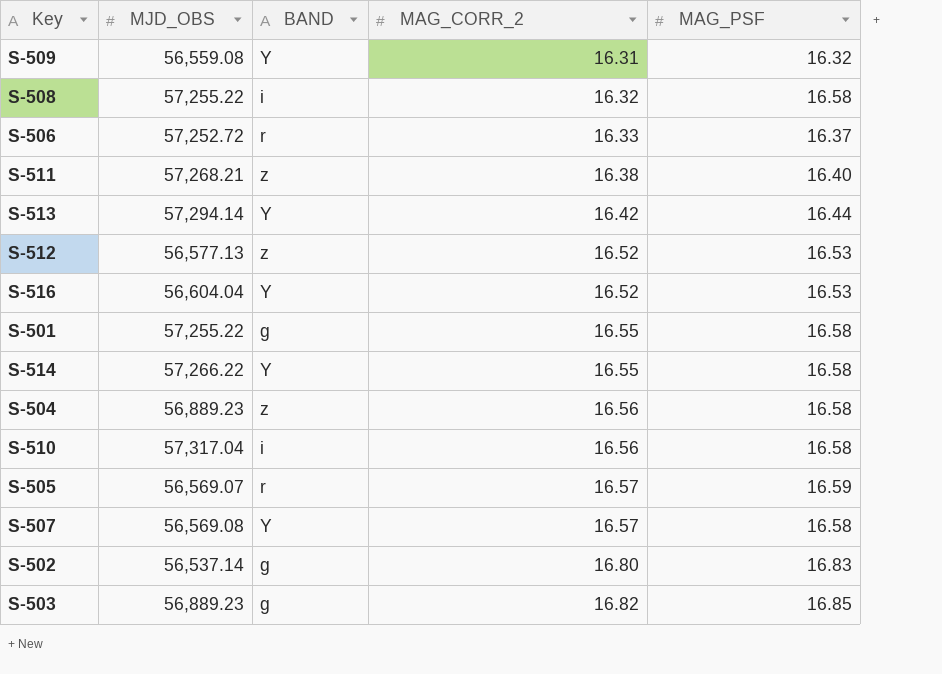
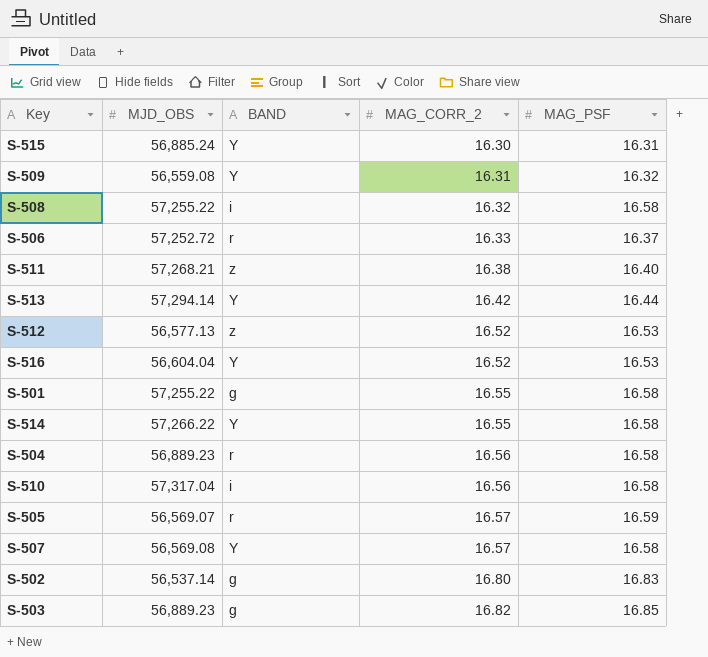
row S-515: none -> 56,885.24 | Y | 16.30 | 16.31
S-504 | BAND: z -> r

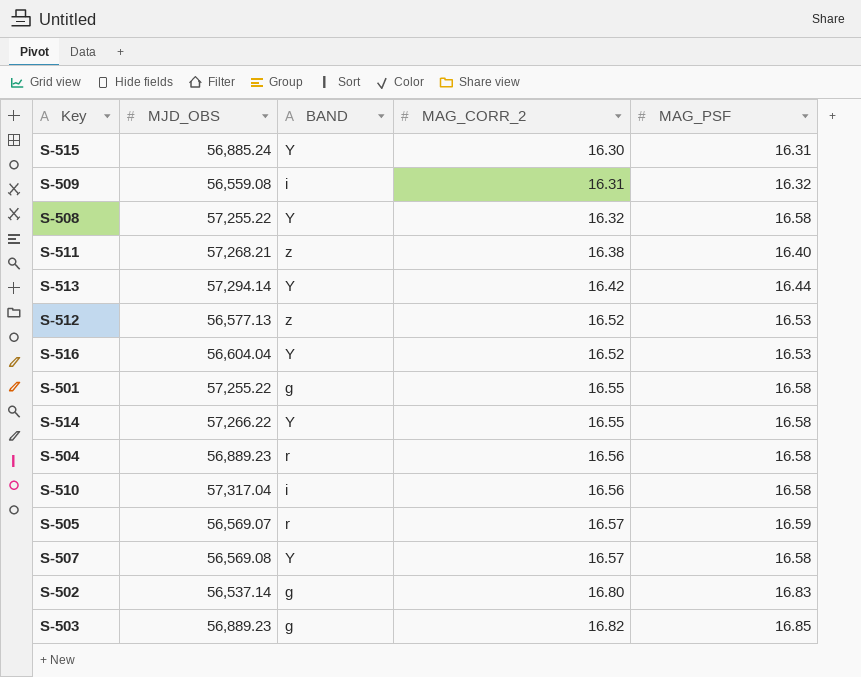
row S-506: 57,252.72 | r | 16.33 | 16.37 -> none
S-509 | BAND: Y -> i
S-508 | BAND: i -> Y

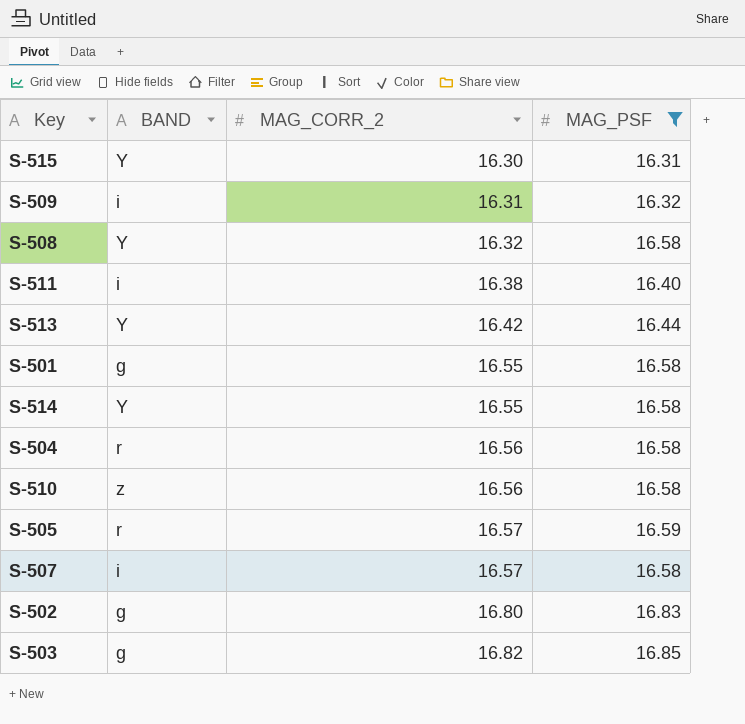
filter: none -> MAG_PSF != 16.53
column MJD_OBS | position: 2 -> none
S-511 | BAND: z -> i
S-510 | BAND: i -> z
S-507 | BAND: Y -> i

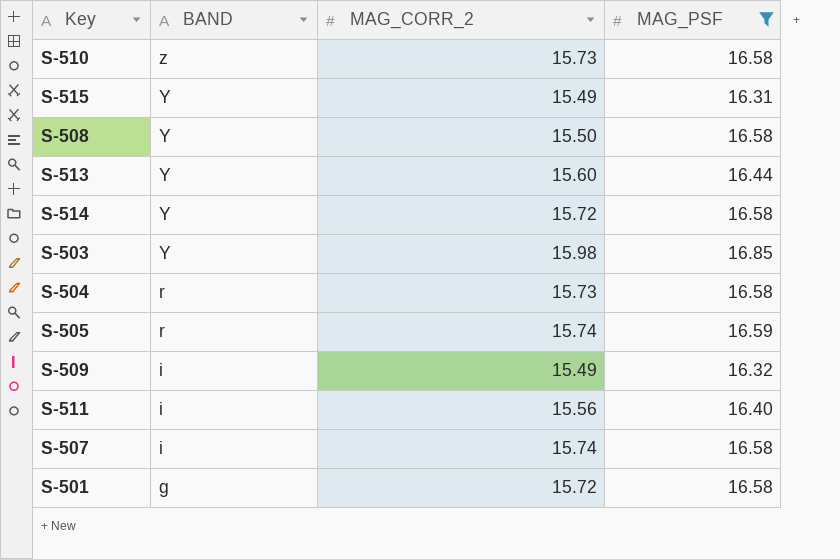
row order: MAG_CORR_2 ascending -> BAND descending
row S-502: g | 16.80 | 16.83 -> none
S-510 | MAG_CORR_2: 16.56 -> 15.73
S-515 | MAG_CORR_2: 16.30 -> 15.49
S-508 | MAG_CORR_2: 16.32 -> 15.50
S-513 | MAG_CORR_2: 16.42 -> 15.60
S-514 | MAG_CORR_2: 16.55 -> 15.72
S-503 | BAND: g -> Y
S-503 | MAG_CORR_2: 16.82 -> 15.98
S-504 | MAG_CORR_2: 16.56 -> 15.73
S-505 | MAG_CORR_2: 16.57 -> 15.74
S-509 | MAG_CORR_2: 16.31 -> 15.49
S-511 | MAG_CORR_2: 16.38 -> 15.56
S-507 | MAG_CORR_2: 16.57 -> 15.74
S-501 | MAG_CORR_2: 16.55 -> 15.72

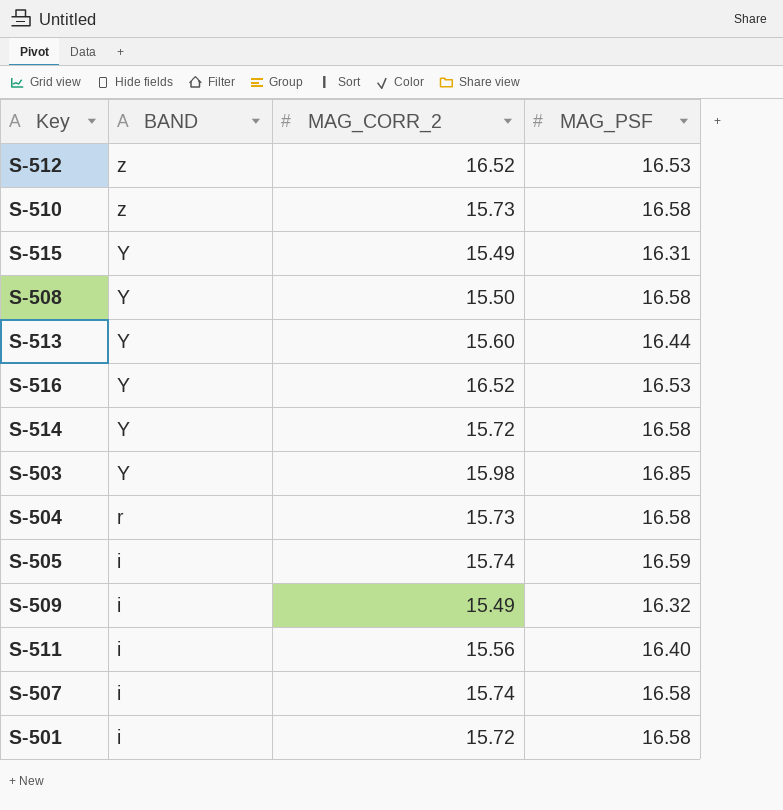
filter: MAG_PSF != 16.53 -> none
S-505 | BAND: r -> i
S-501 | BAND: g -> i

